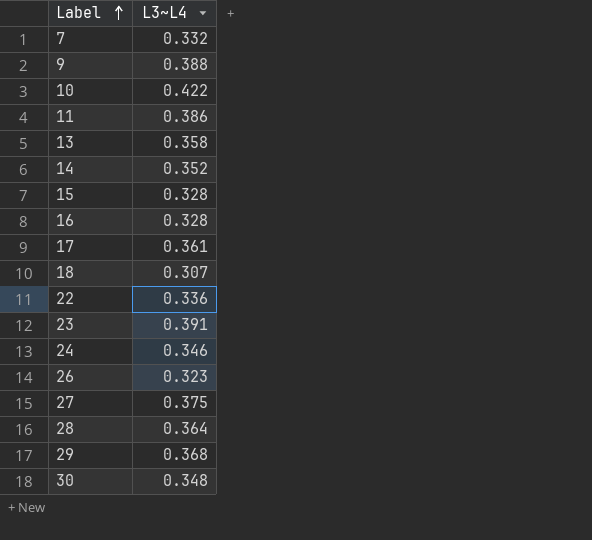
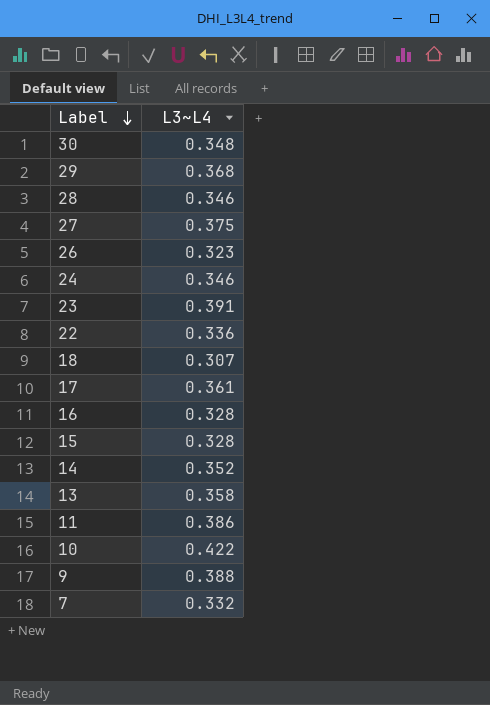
row order: Label ascending -> Label descending
28 | L3~L4: 0.364 -> 0.346

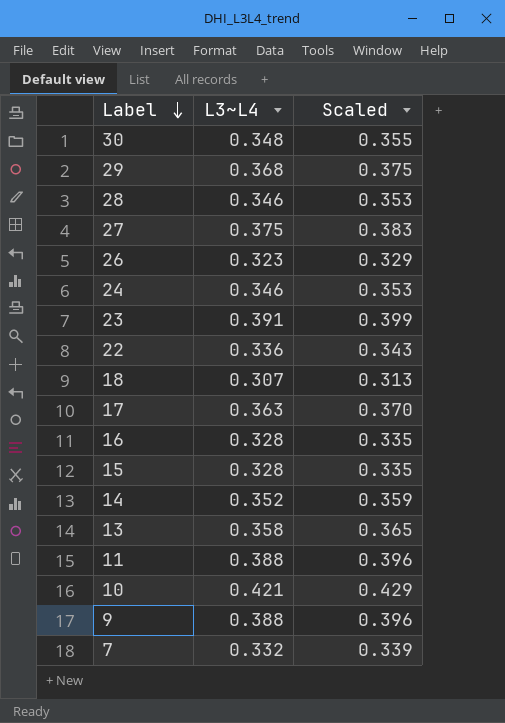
column Scaled | formula: none -> [L3~L4] * 1.02
17 | L3~L4: 0.361 -> 0.363
11 | L3~L4: 0.386 -> 0.388
10 | L3~L4: 0.422 -> 0.421

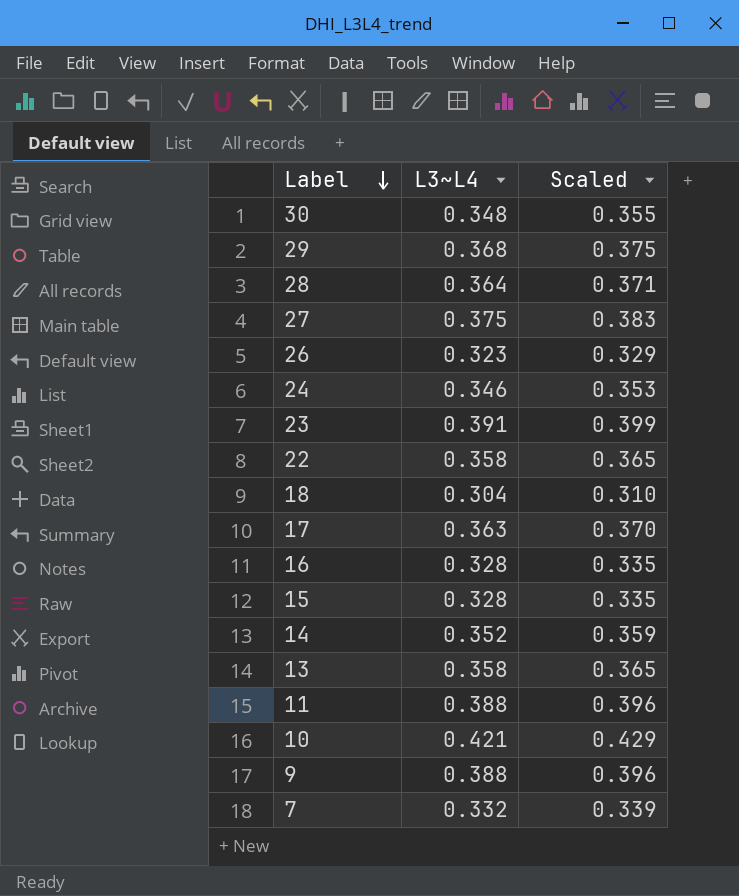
28 | L3~L4: 0.346 -> 0.364
28 | Scaled: 0.353 -> 0.371
22 | L3~L4: 0.336 -> 0.358
22 | Scaled: 0.343 -> 0.365
18 | L3~L4: 0.307 -> 0.304
18 | Scaled: 0.313 -> 0.310

